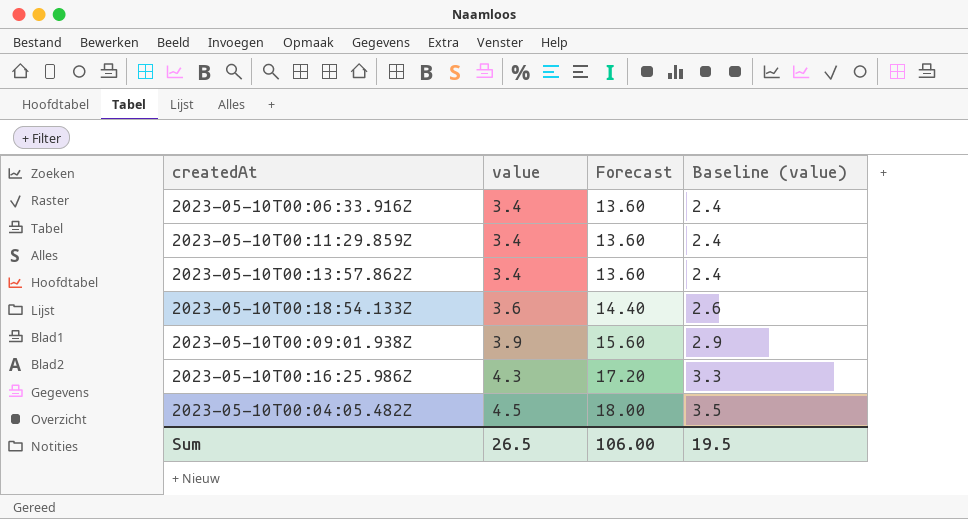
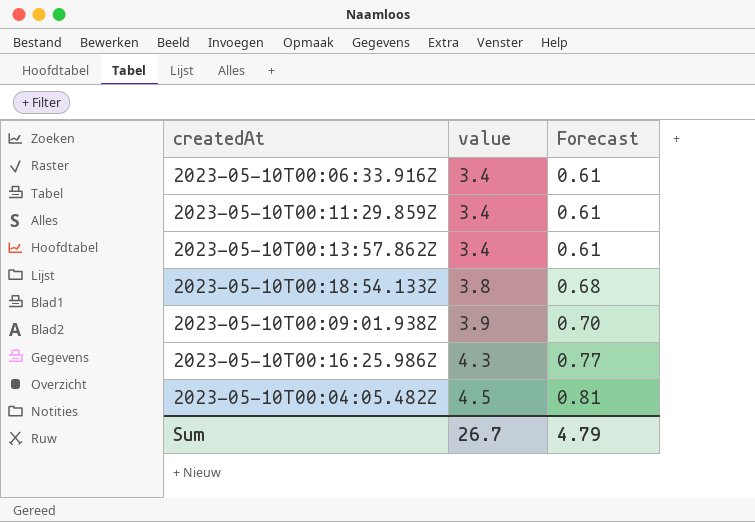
column Baseline (value) | formula: [value] - 1 -> none
column Forecast | formula: [value] * 4 -> [value] * 0.18
2023-05-10T00:18:54.133Z | value: 3.6 -> 3.8
Sum | value: 26.5 -> 26.7
Sum | Forecast: 106.00 -> 4.79

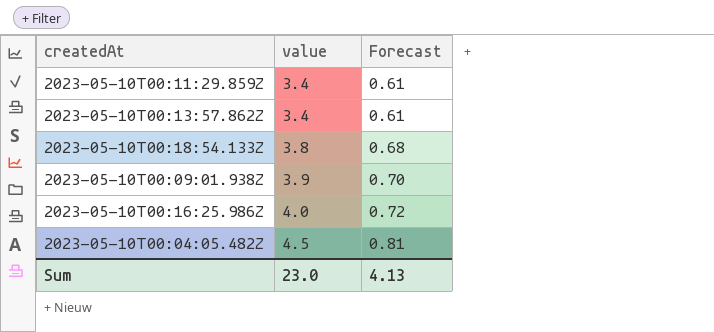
row 2023-05-10T00:06:33.916Z: 3.4 | 0.61 -> none
2023-05-10T00:16:25.986Z | value: 4.3 -> 4.0
2023-05-10T00:16:25.986Z | Forecast: 0.77 -> 0.72
Sum | value: 26.7 -> 23.0
Sum | Forecast: 4.79 -> 4.13

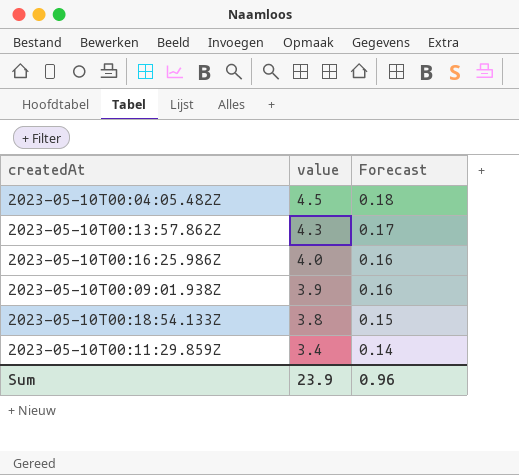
row order: value ascending -> value descending
column Forecast | formula: [value] * 0.18 -> [value] * 0.04
2023-05-10T00:13:57.862Z | value: 3.4 -> 4.3
Sum | value: 23.0 -> 23.9
Sum | Forecast: 4.13 -> 0.96

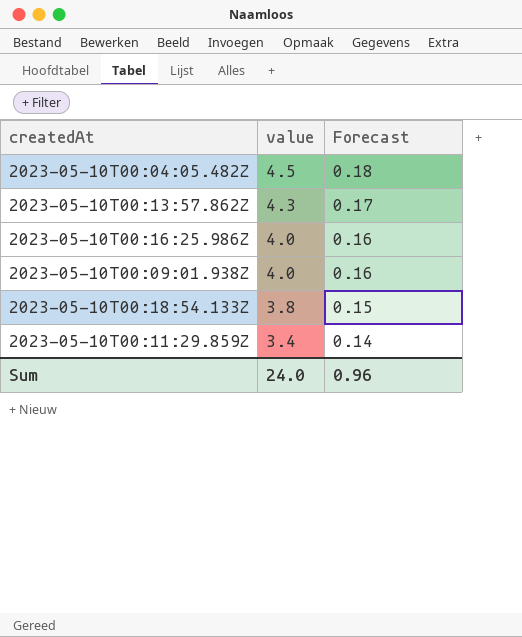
2023-05-10T00:09:01.938Z | value: 3.9 -> 4.0
Sum | value: 23.9 -> 24.0

